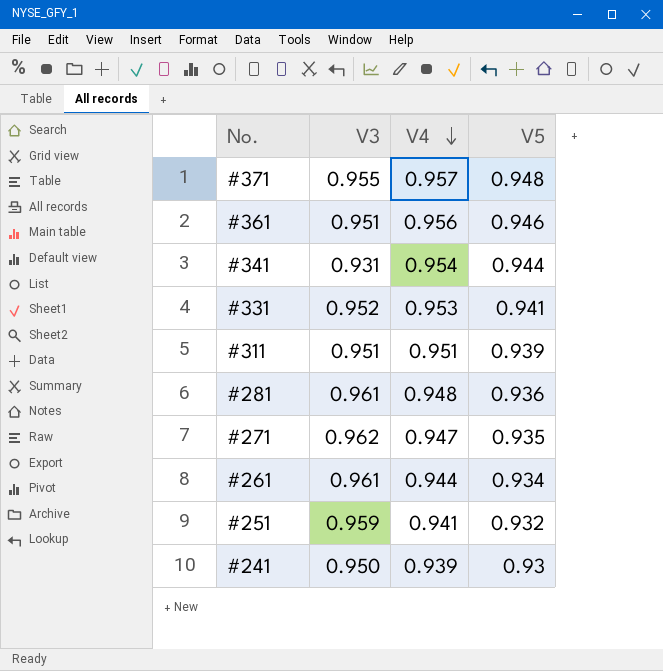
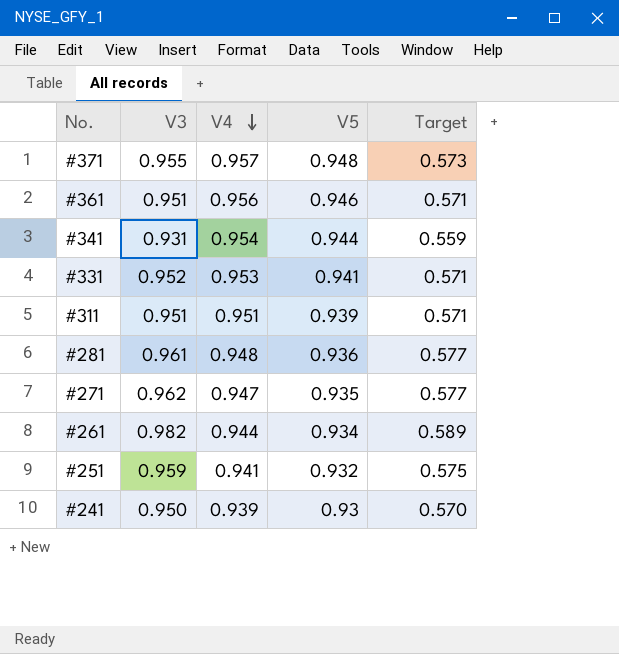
column Target | formula: none -> [V3] * 0.6
#261 | V3: 0.961 -> 0.982

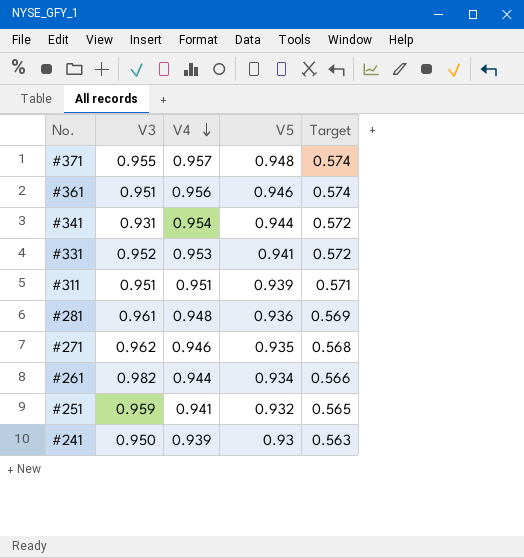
column Target | formula: [V3] * 0.6 -> [V4] * 0.6
#271 | V4: 0.947 -> 0.946

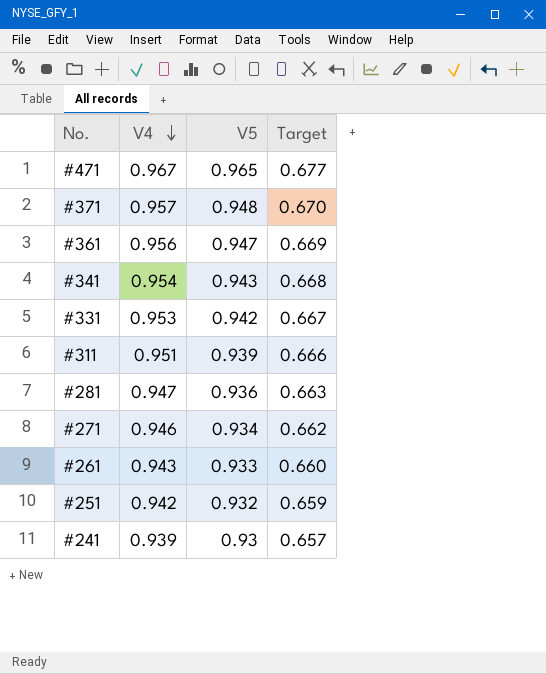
column V3 | position: 2 -> none
column Target | formula: [V4] * 0.6 -> [V4] * 0.7
row #471: none -> 0.967 | 0.965 | 0.677
#361 | V5: 0.946 -> 0.947
#341 | V5: 0.944 -> 0.943
#331 | V5: 0.941 -> 0.942
#281 | V4: 0.948 -> 0.947
#271 | V5: 0.935 -> 0.934
#261 | V4: 0.944 -> 0.943
#261 | V5: 0.934 -> 0.933
#251 | V4: 0.941 -> 0.942

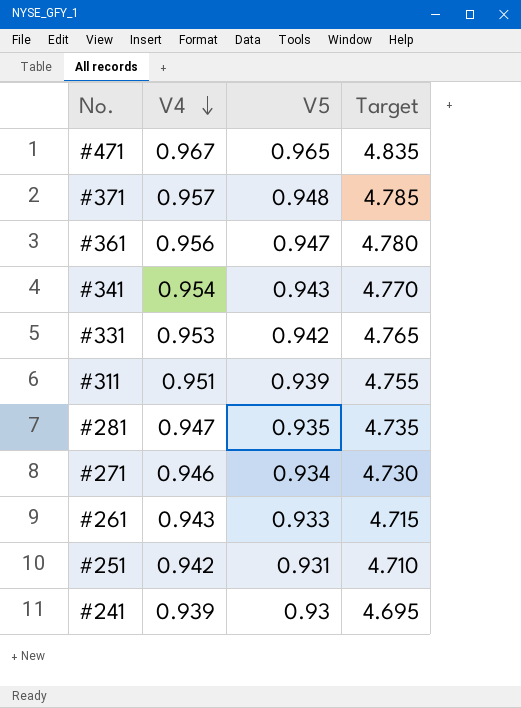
column Target | formula: [V4] * 0.7 -> [V4] * 5
#281 | V5: 0.936 -> 0.935
#251 | V5: 0.932 -> 0.931

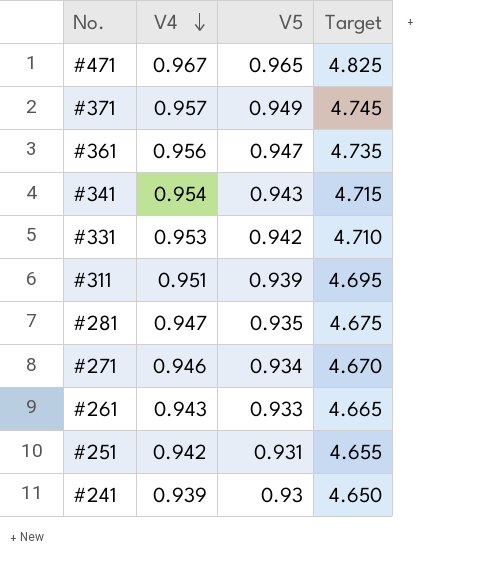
column Target | formula: [V4] * 5 -> [V5] * 5
#371 | V5: 0.948 -> 0.949

